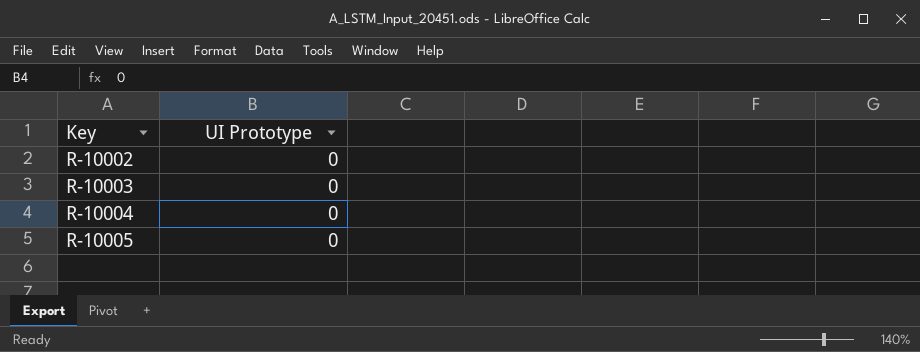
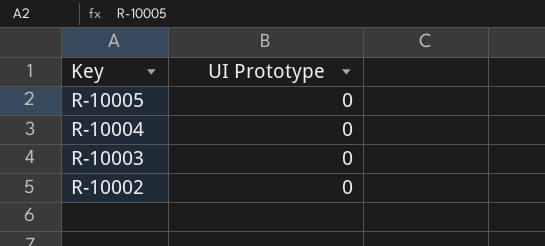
row order: Key ascending -> Key descending

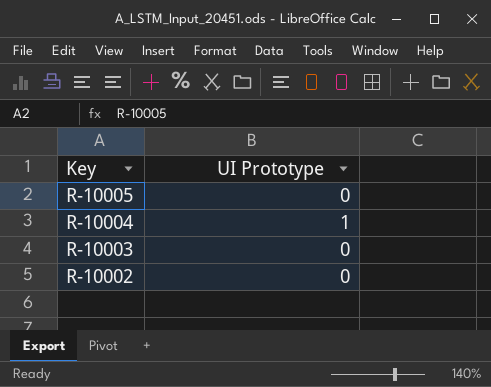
R-10004 | UI Prototype: 0 -> 1

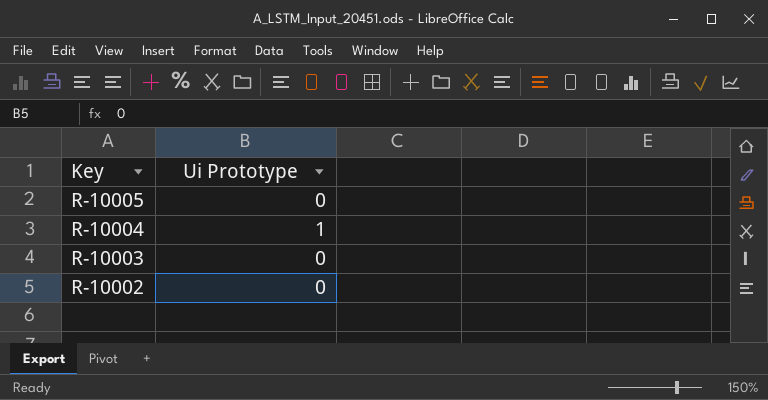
column name: UI Prototype -> Ui Prototype

